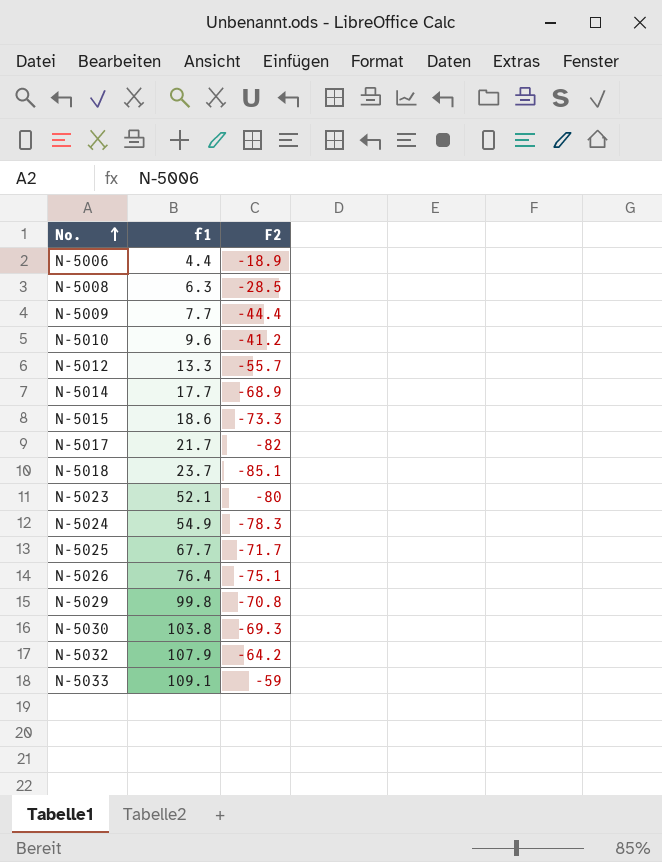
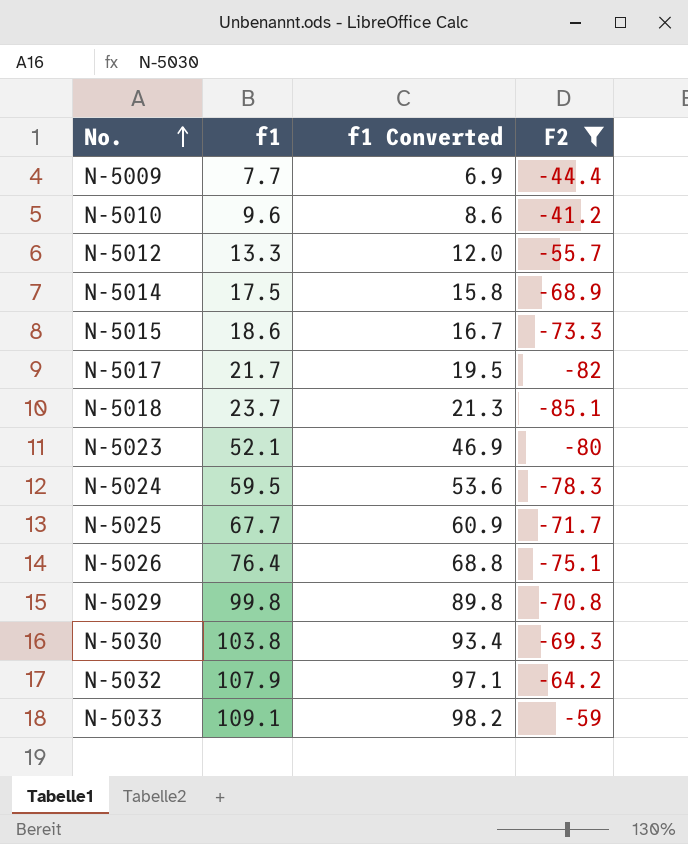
filter: none -> F2 <= -41.2
column f1 Converted | formula: none -> [f1] * 0.9
N-5014 | f1: 17.7 -> 17.5
N-5024 | f1: 54.9 -> 59.5

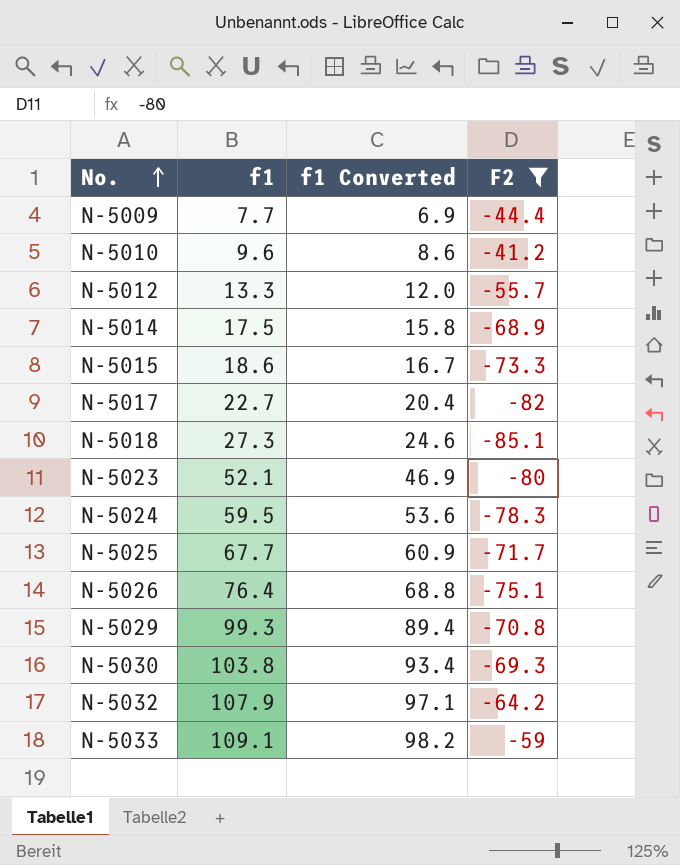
N-5017 | f1: 21.7 -> 22.7
N-5017 | f1 Converted: 19.5 -> 20.4
N-5018 | f1: 23.7 -> 27.3
N-5018 | f1 Converted: 21.3 -> 24.6
N-5029 | f1: 99.8 -> 99.3
N-5029 | f1 Converted: 89.8 -> 89.4

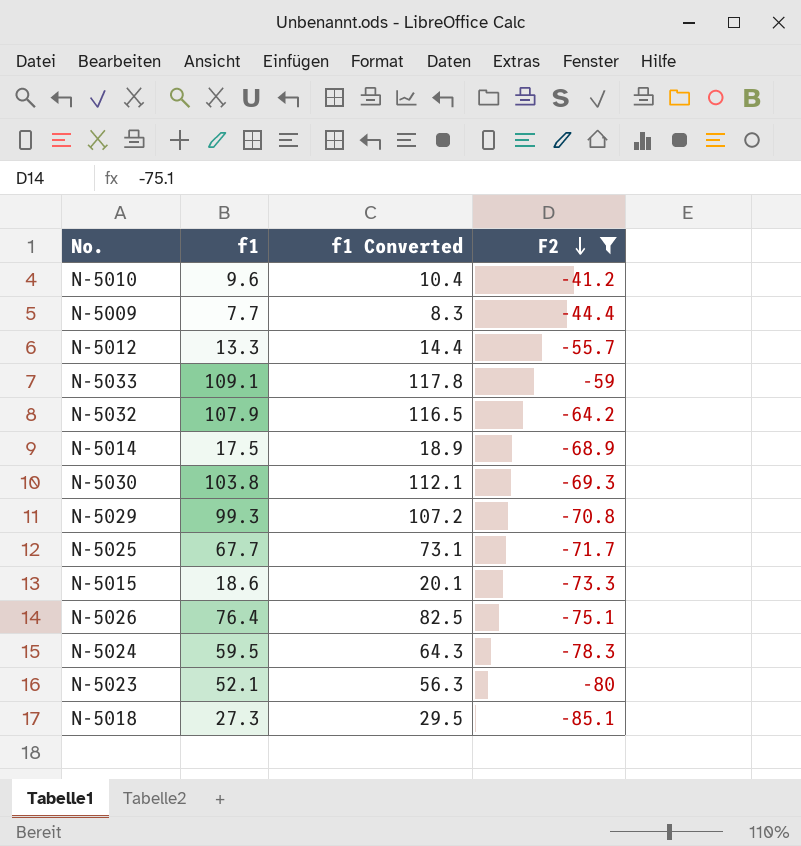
row order: No. ascending -> F2 descending
column f1 Converted | formula: [f1] * 0.9 -> [f1] * 1.08
row N-5017: 22.7 | 20.4 | -82 -> none

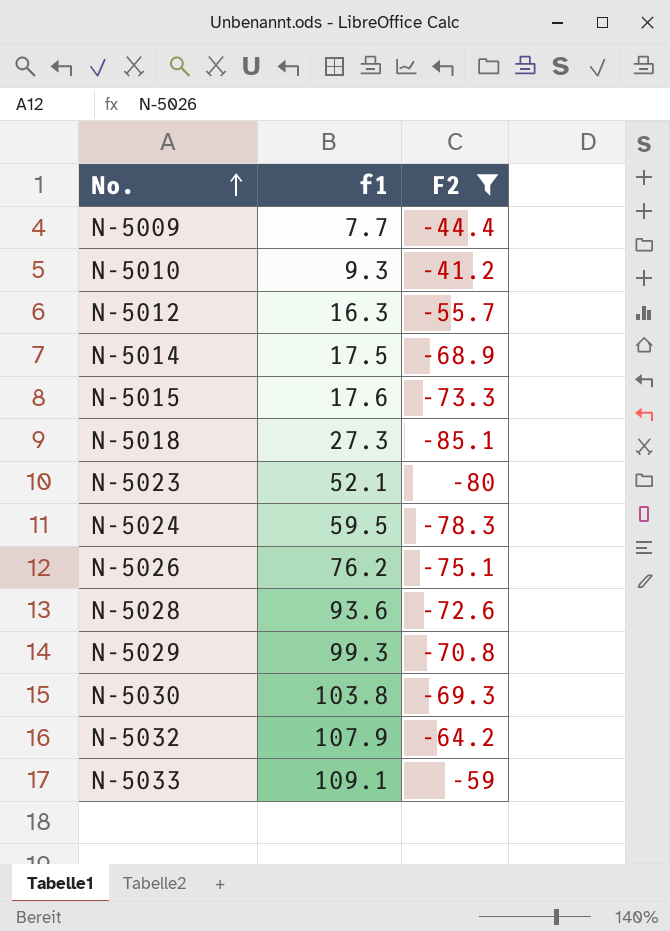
row order: F2 descending -> No. ascending
column f1 Converted | formula: [f1] * 1.08 -> none
row N-5025: 67.7 | 73.1 | -71.7 -> none
N-5010 | f1: 9.6 -> 9.3
N-5012 | f1: 13.3 -> 16.3
N-5015 | f1: 18.6 -> 17.6
N-5026 | f1: 76.4 -> 76.2
row N-5028: none -> 93.6 | -72.6

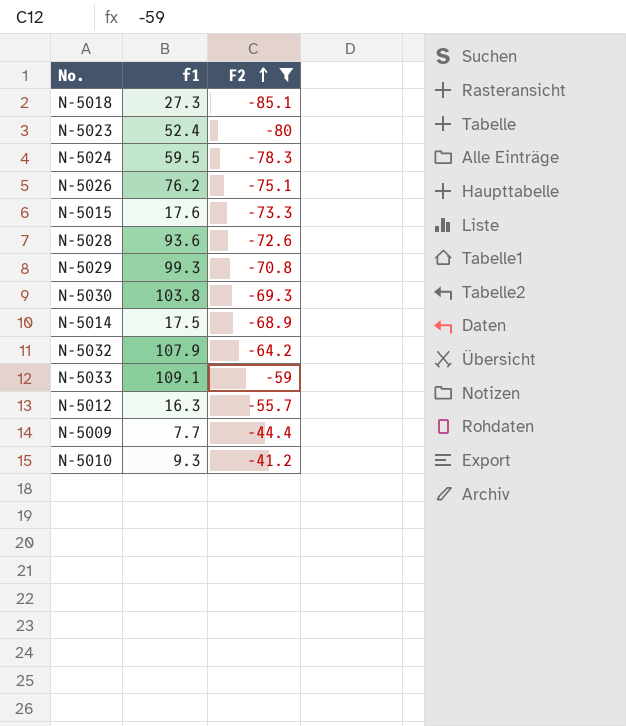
row order: No. ascending -> F2 ascending
N-5023 | f1: 52.1 -> 52.4

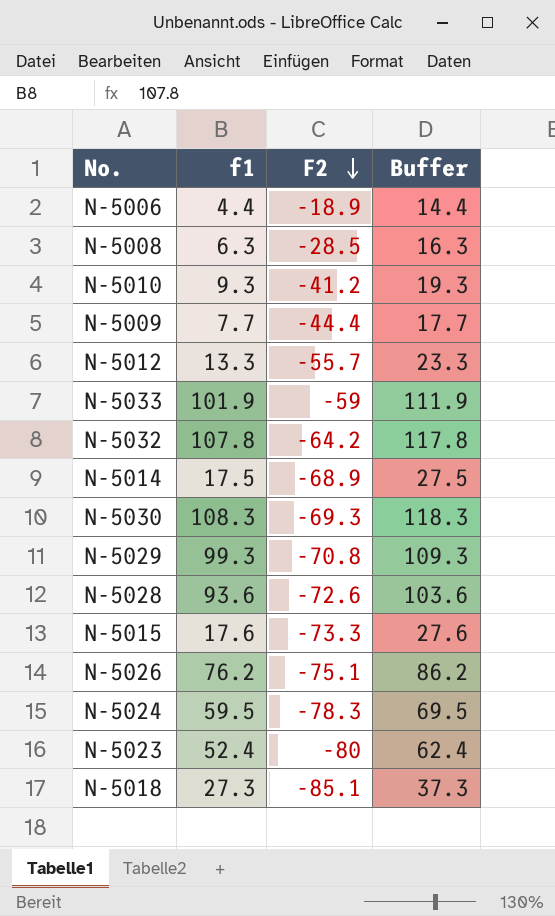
filter: F2 <= -41.2 -> none
row order: F2 ascending -> F2 descending
column Buffer | formula: none -> [f1] + 10
N-5012 | f1: 16.3 -> 13.3
N-5033 | f1: 109.1 -> 101.9
N-5032 | f1: 107.9 -> 107.8
N-5030 | f1: 103.8 -> 108.3

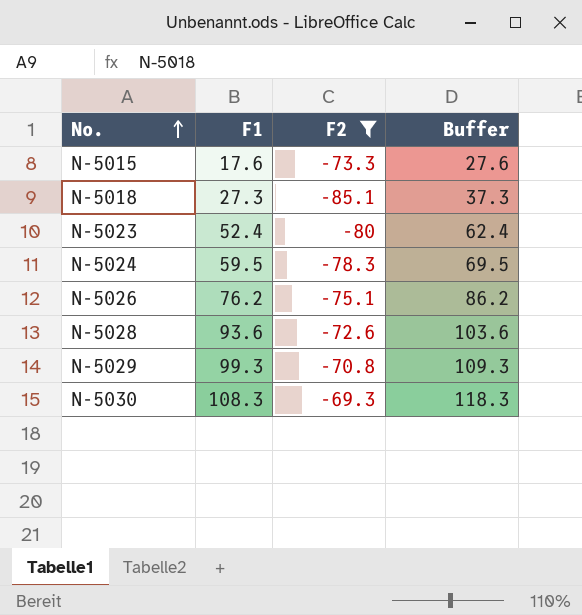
filter: none -> F2 <= -69.3
row order: F2 descending -> No. ascending
column name: f1 -> F1

